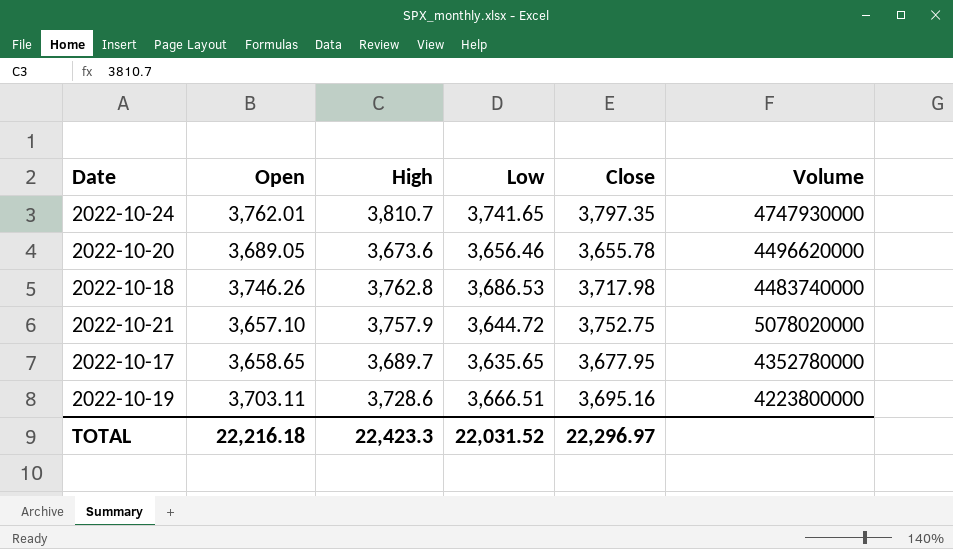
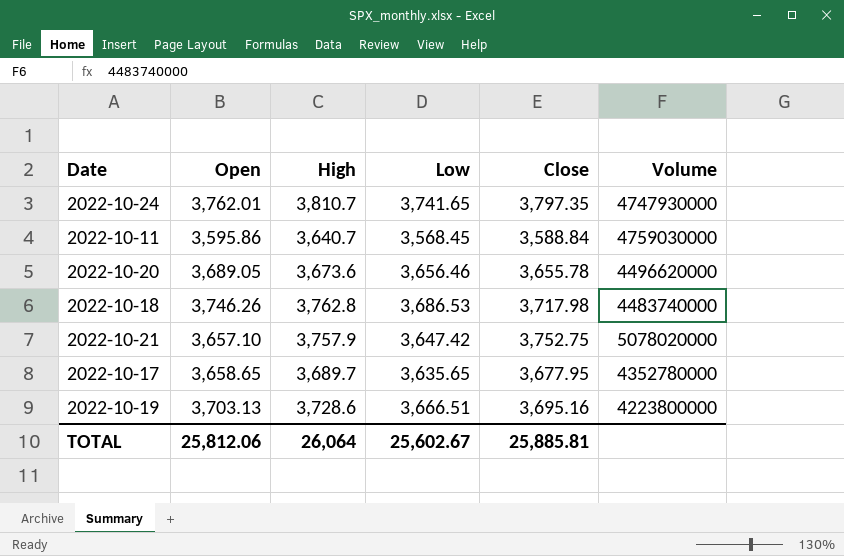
row 2022-10-11: none -> 3,595.86 | 3,640.7 | 3,568.45 | 3,588.84 | 4759030000
2022-10-21 | Low: 3,644.72 -> 3,647.42
2022-10-19 | Open: 3,703.11 -> 3,703.13
TOTAL | Open: 22,216.18 -> 25,812.06
TOTAL | High: 22,423.3 -> 26,064
TOTAL | Low: 22,031.52 -> 25,602.67
TOTAL | Close: 22,296.97 -> 25,885.81

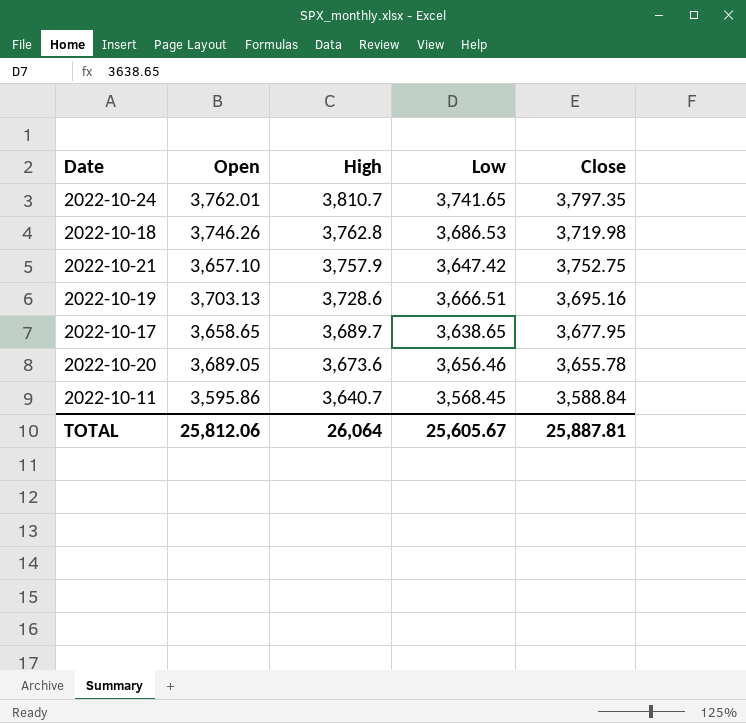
row order: none -> High descending
column Volume | position: 6 -> none
2022-10-18 | Close: 3,717.98 -> 3,719.98
2022-10-17 | Low: 3,635.65 -> 3,638.65
TOTAL | Low: 25,602.67 -> 25,605.67
TOTAL | Close: 25,885.81 -> 25,887.81

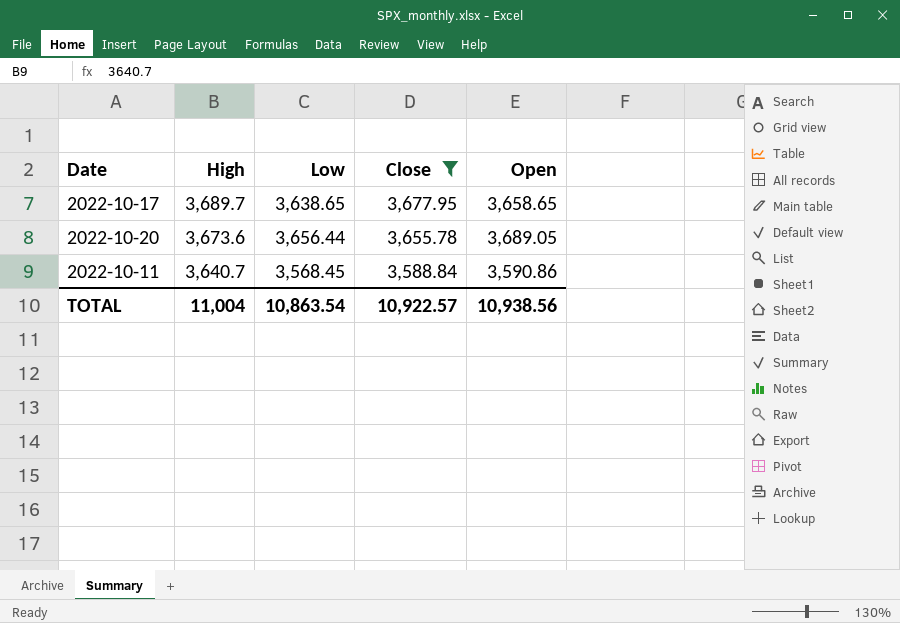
filter: none -> Close <= 3,677.95
column Open | position: 2 -> 5
2022-10-20 | Low: 3,656.46 -> 3,656.44
2022-10-11 | Open: 3,595.86 -> 3,590.86
TOTAL | High: 26,064 -> 11,004
TOTAL | Low: 25,605.67 -> 10,863.54
TOTAL | Close: 25,887.81 -> 10,922.57
TOTAL | Open: 25,812.06 -> 10,938.56

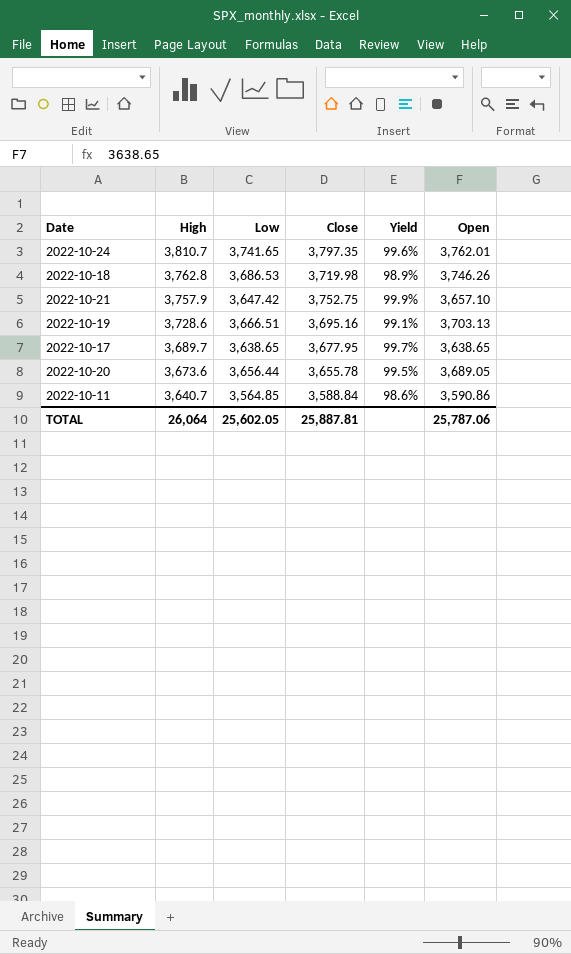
filter: Close <= 3,677.95 -> none
column Yield | formula: none -> [Close] / [High]
2022-10-17 | Open: 3,658.65 -> 3,638.65
2022-10-11 | Low: 3,568.45 -> 3,564.85
TOTAL | High: 11,004 -> 26,064
TOTAL | Low: 10,863.54 -> 25,602.05
TOTAL | Close: 10,922.57 -> 25,887.81
TOTAL | Open: 10,938.56 -> 25,787.06

